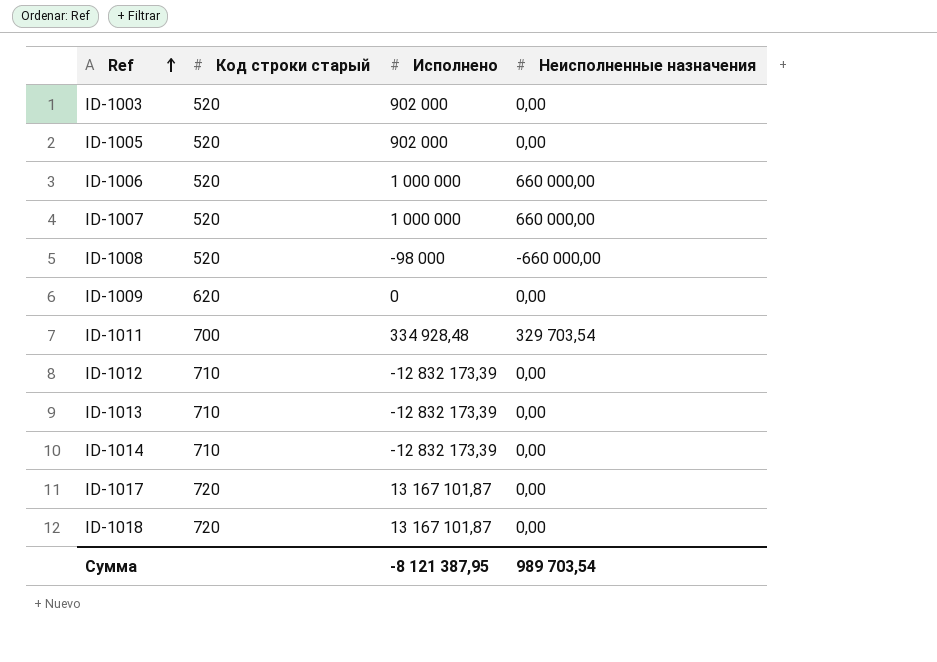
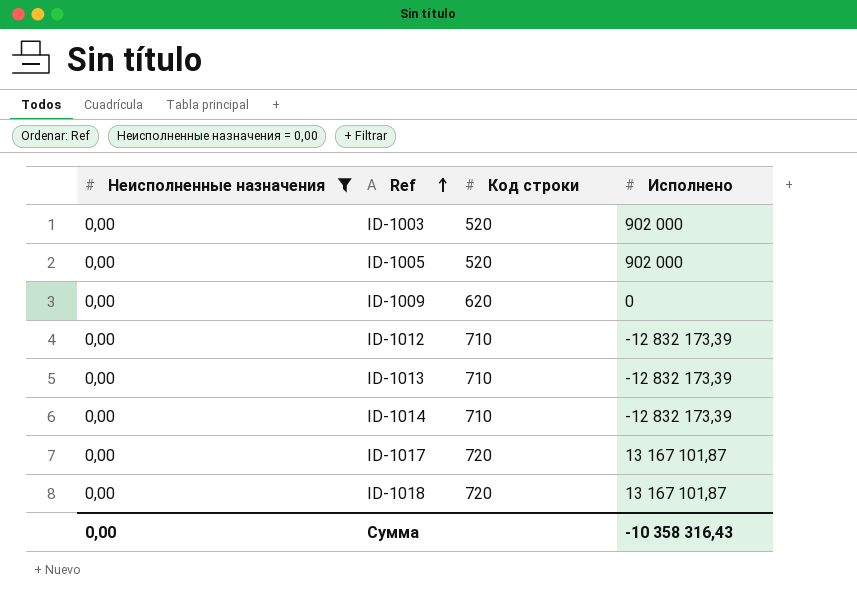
filter: none -> Неисполненные назначения = 0,00
column Неисполненные назначения | position: 4 -> 1
column name: Код строки старый -> Код строки
Сумма | Неисполненные назначения: 989 703,54 -> 0,00
Сумма | Исполнено: -8 121 387,95 -> -10 358 316,43

